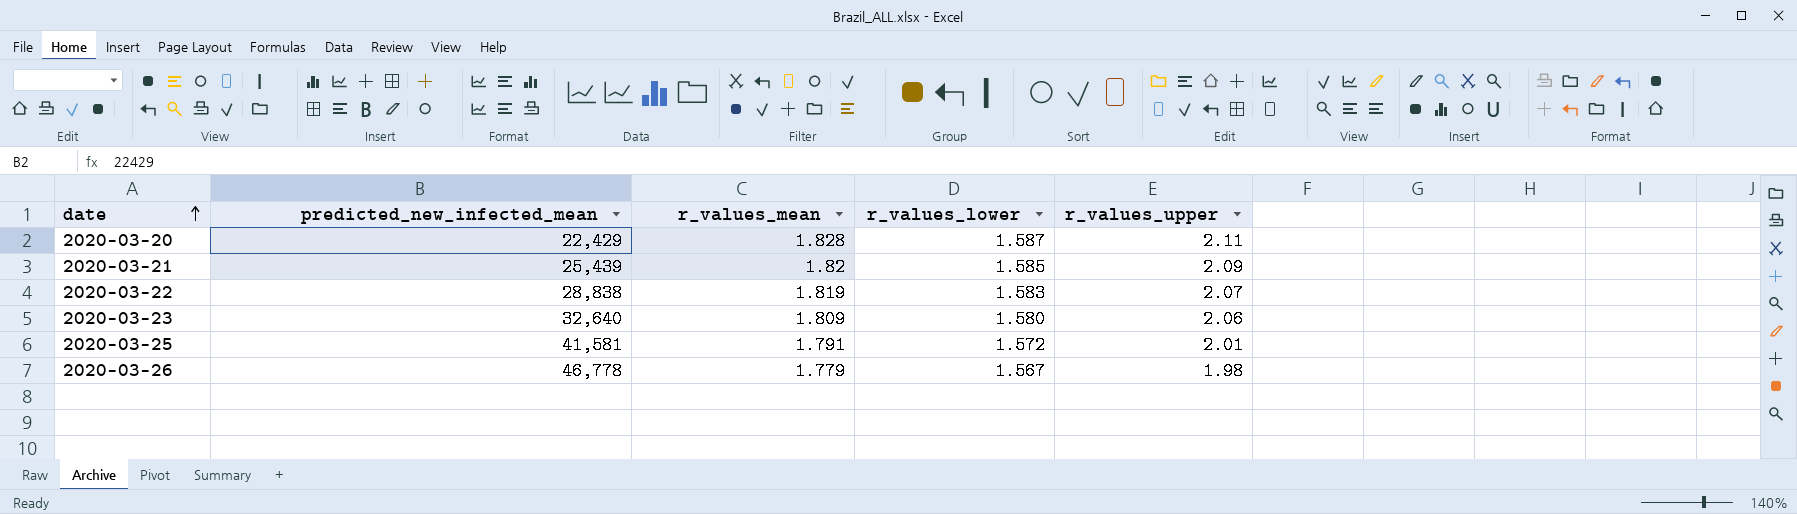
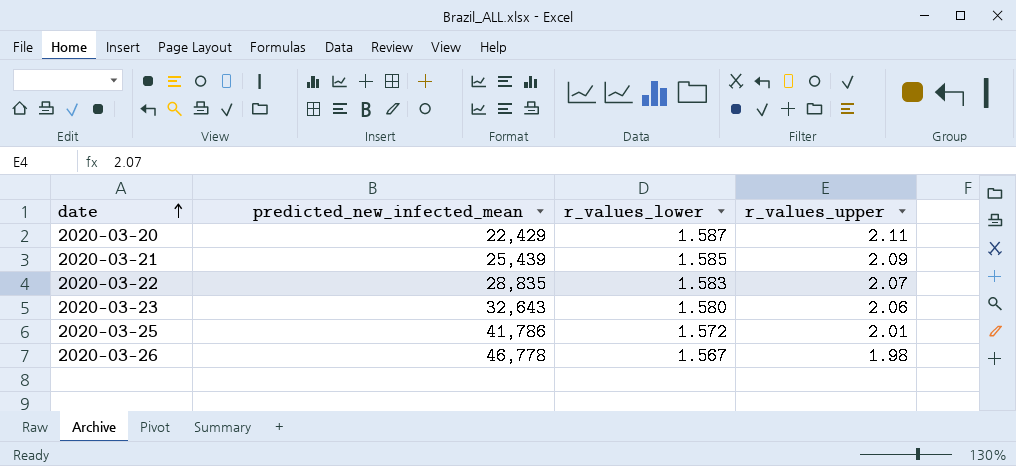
column r_values_mean | position: 3 -> none
2020-03-22 | predicted_new_infected_mean: 28,838 -> 28,835
2020-03-23 | predicted_new_infected_mean: 32,640 -> 32,643
2020-03-25 | predicted_new_infected_mean: 41,581 -> 41,786

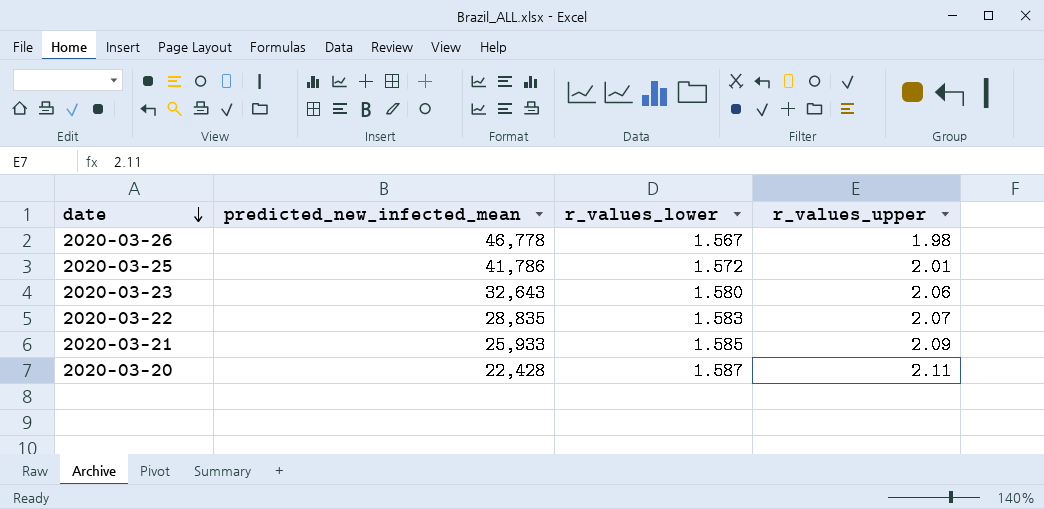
row order: date ascending -> date descending
2020-03-21 | predicted_new_infected_mean: 25,439 -> 25,933
2020-03-20 | predicted_new_infected_mean: 22,429 -> 22,428

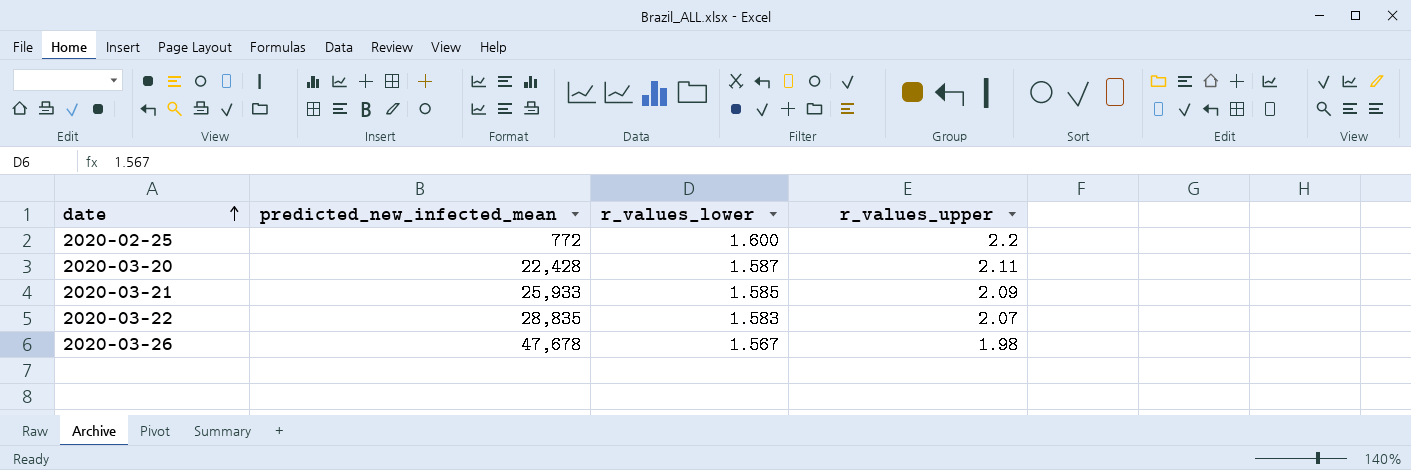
row order: date descending -> date ascending
row 2020-03-25: 41,786 | 1.572 | 2.01 -> none
row 2020-03-23: 32,643 | 1.580 | 2.06 -> none
row 2020-02-25: none -> 772 | 1.600 | 2.2
2020-03-26 | predicted_new_infected_mean: 46,778 -> 47,678

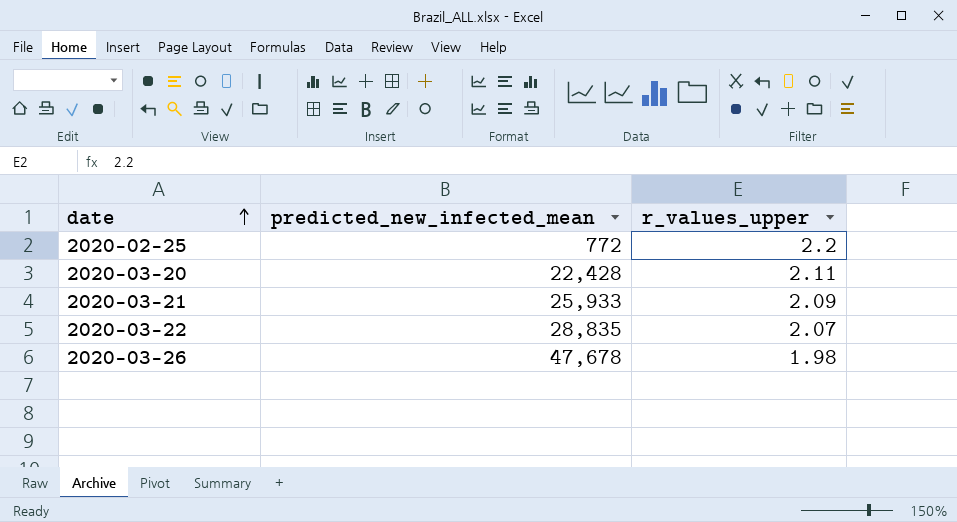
column r_values_lower | position: 3 -> none

